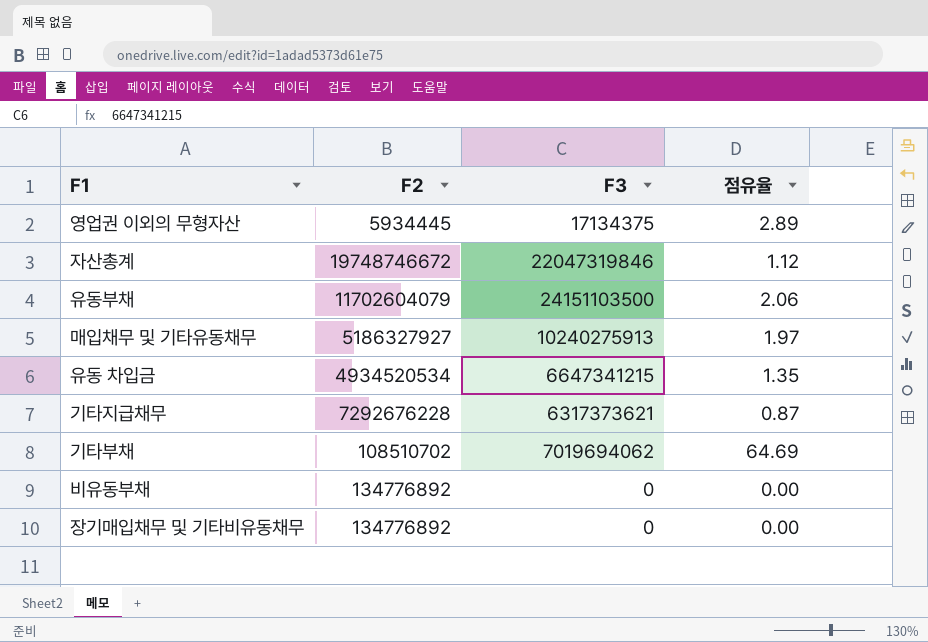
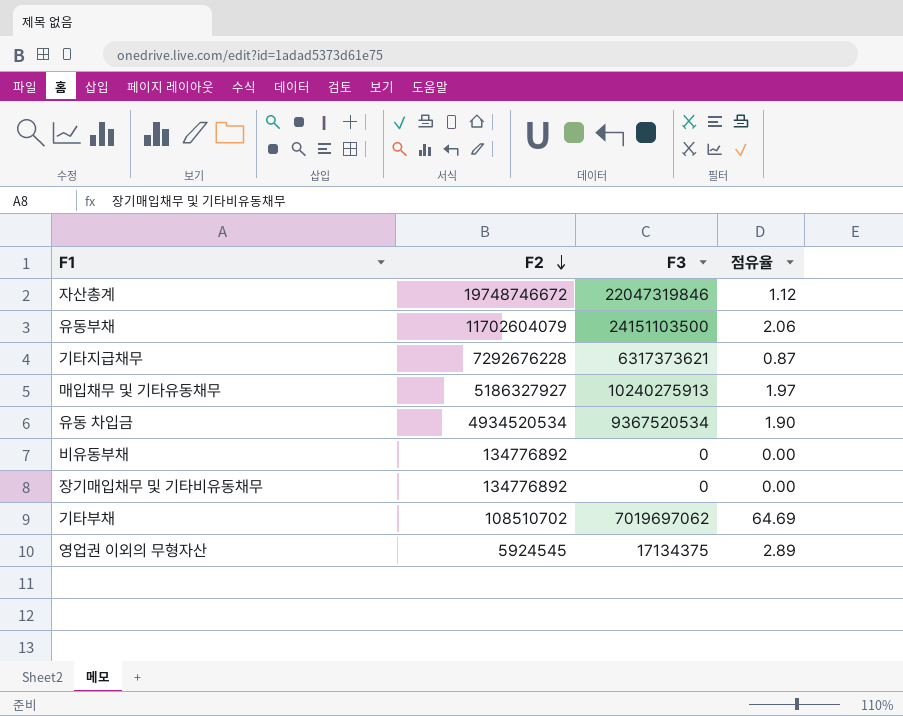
row order: none -> F2 descending
유동 차입금 | F3: 6647341215 -> 9367520534
유동 차입금 | 점유율: 1.35 -> 1.90
기타부채 | F3: 7019694062 -> 7019697062
영업권 이외의 무형자산 | F2: 5934445 -> 5924545

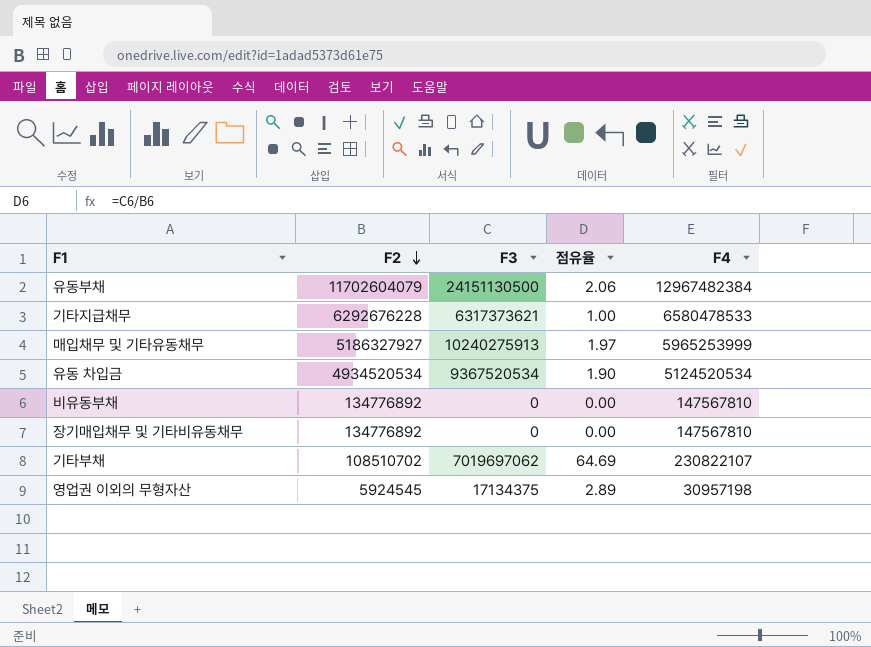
column F4 | position: none -> 5
row 자산총계: 19748746672 | 22047319846 | 1.12 -> none
유동부채 | F3: 24151103500 -> 24151130500
기타지급채무 | F2: 7292676228 -> 6292676228
기타지급채무 | 점유율: 0.87 -> 1.00

